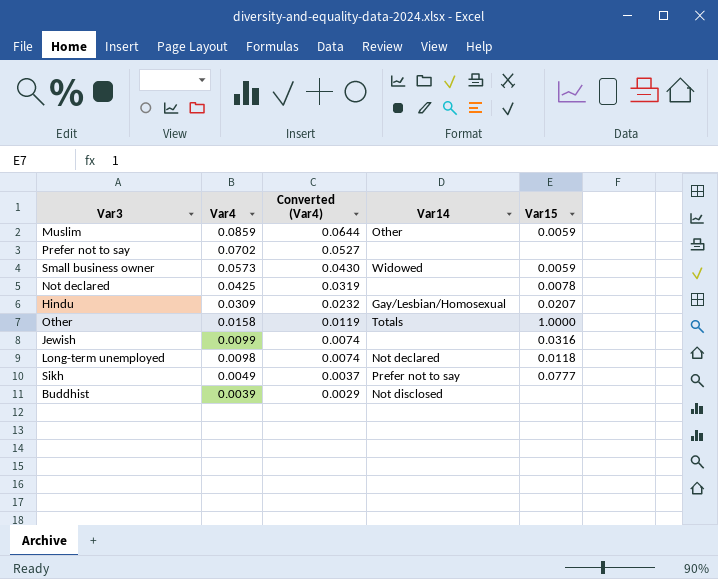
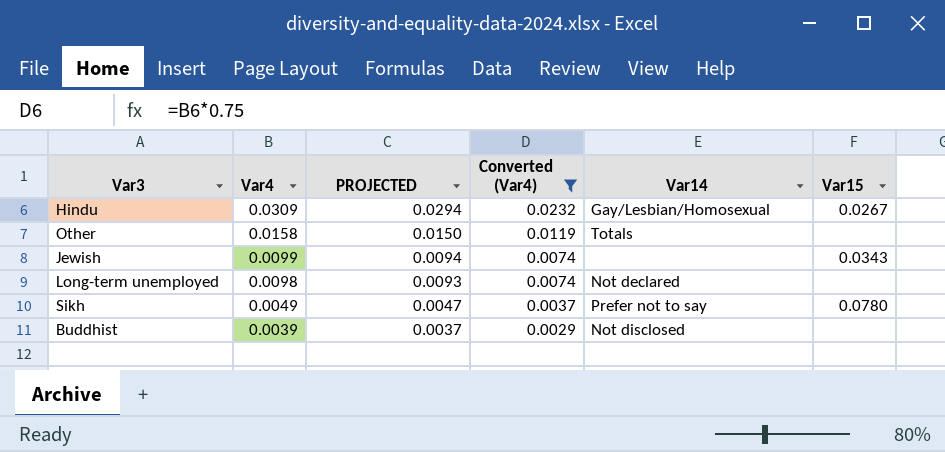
filter: none -> Converted (Var4) <= 0.0232
column PROJECTED | formula: none -> [Var4] * 0.95
Hindu | Var15: 0.0207 -> 0.0267
Other | Var15: 1.0000 -> none
Jewish | Var15: 0.0316 -> 0.0343
Long-term unemployed | Var15: 0.0118 -> none
Sikh | Var15: 0.0777 -> 0.0780

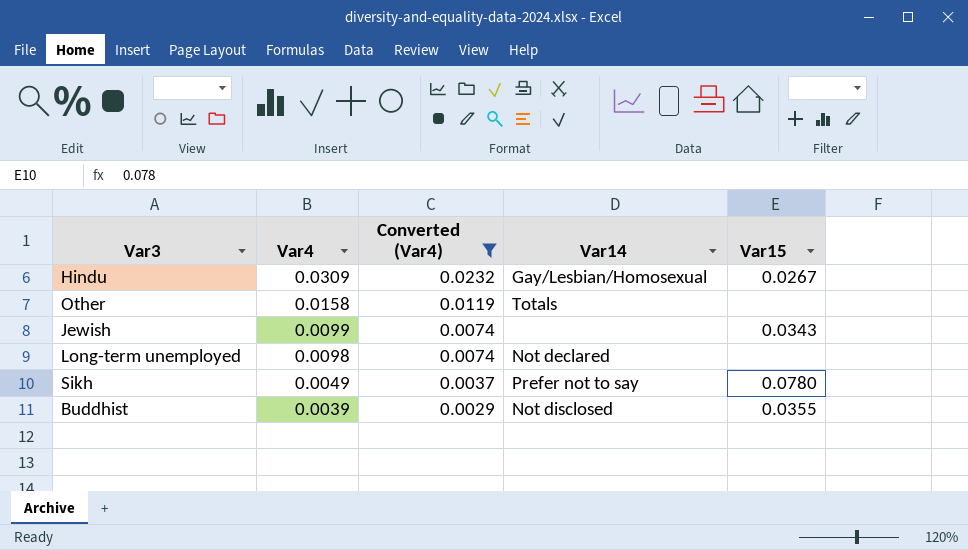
column PROJECTED | formula: [Var4] * 0.95 -> none
Buddhist | Var15: none -> 0.0355

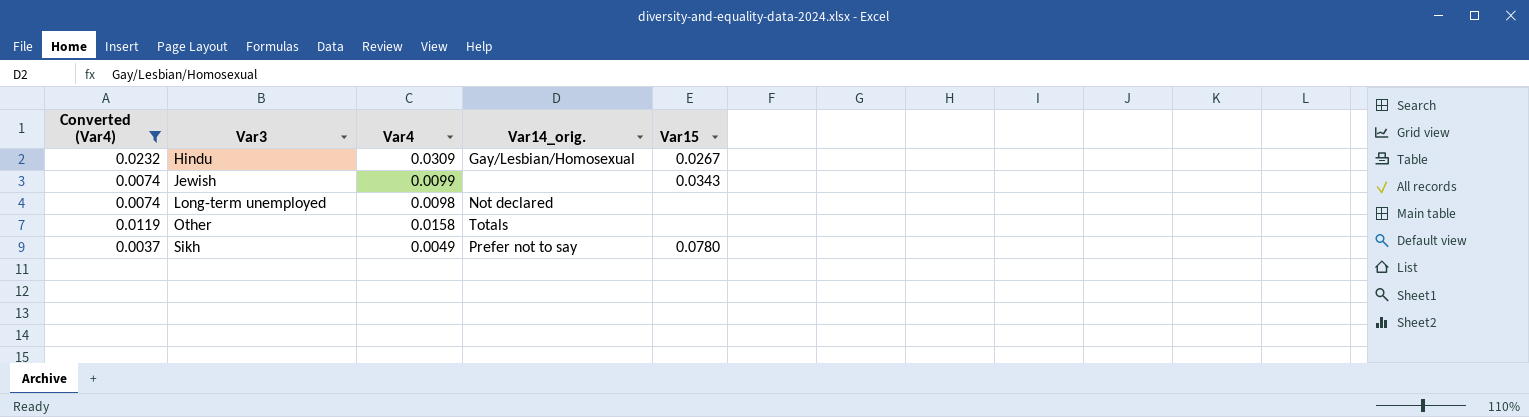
row order: Var4 descending -> Var3 ascending
column Converted (Var4) | position: 3 -> 1
column name: Var14 -> Var14_orig.
row Buddhist: 0.0039 | 0.0029 | Not disclosed | 0.0355 -> none

